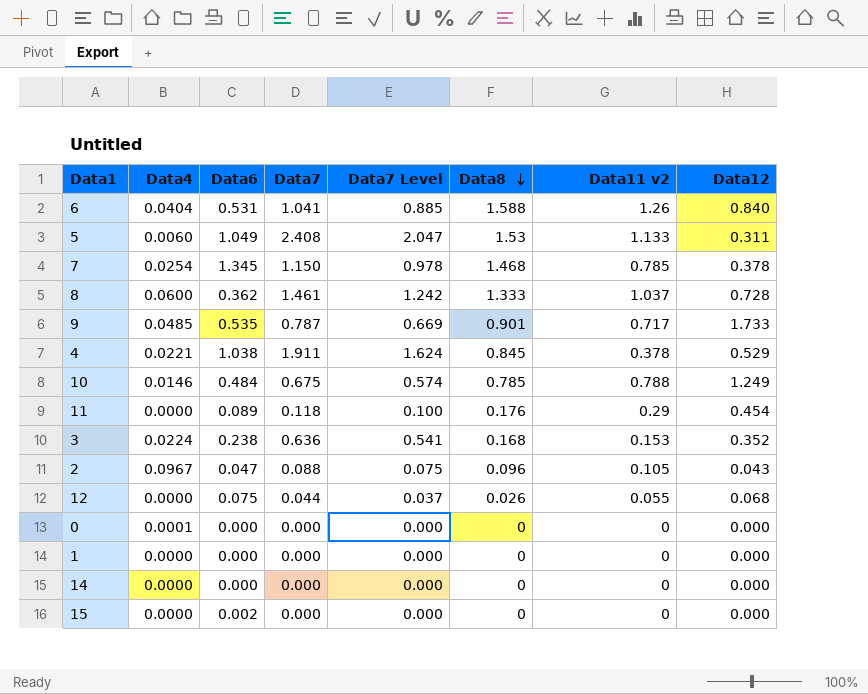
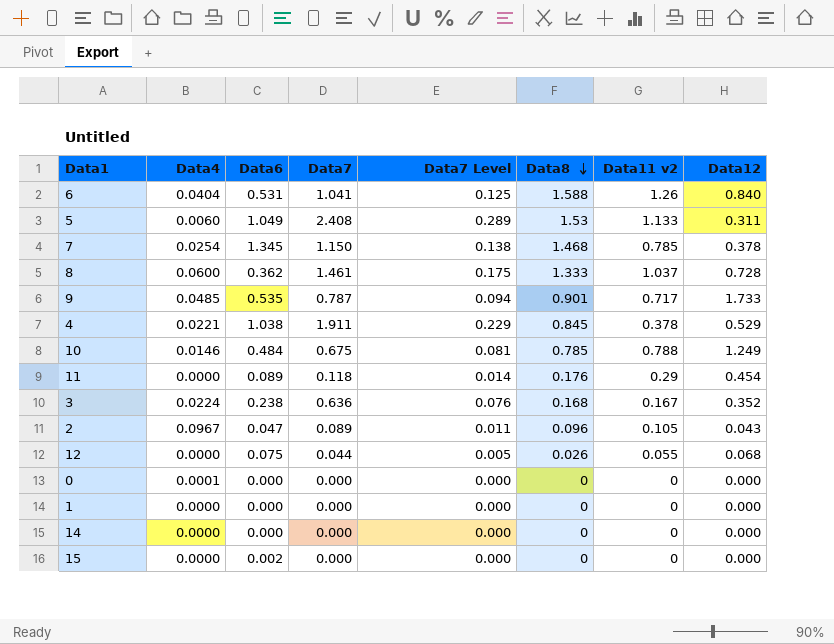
column Data7 Level | formula: [Data7] * 0.85 -> [Data7] * 0.12
3 | Data11 v2: 0.153 -> 0.167
2 | Data7: 0.088 -> 0.089

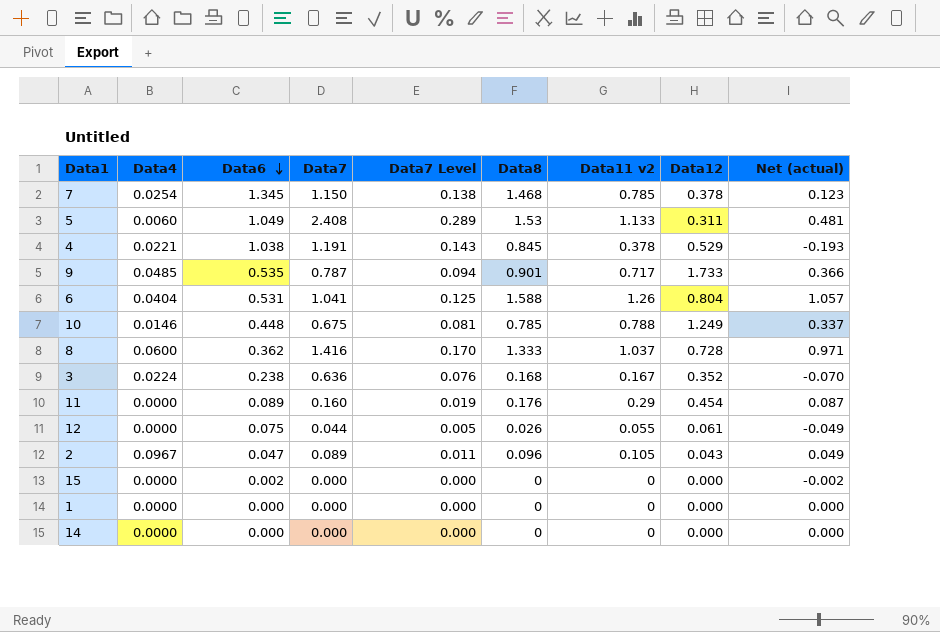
row order: Data8 descending -> Data6 descending
column Net (actual) | formula: none -> [Data8] - [Data6]
row 0: 0.0001 | 0.000 | 0.000 | 0.000 | 0 | 0 | 0.000 -> none
4 | Data7: 1.911 -> 1.191
4 | Data7 Level: 0.229 -> 0.143
6 | Data12: 0.840 -> 0.804
10 | Data6: 0.484 -> 0.448
8 | Data7: 1.461 -> 1.416
8 | Data7 Level: 0.175 -> 0.170
11 | Data7: 0.118 -> 0.160
11 | Data7 Level: 0.014 -> 0.019
12 | Data12: 0.068 -> 0.061

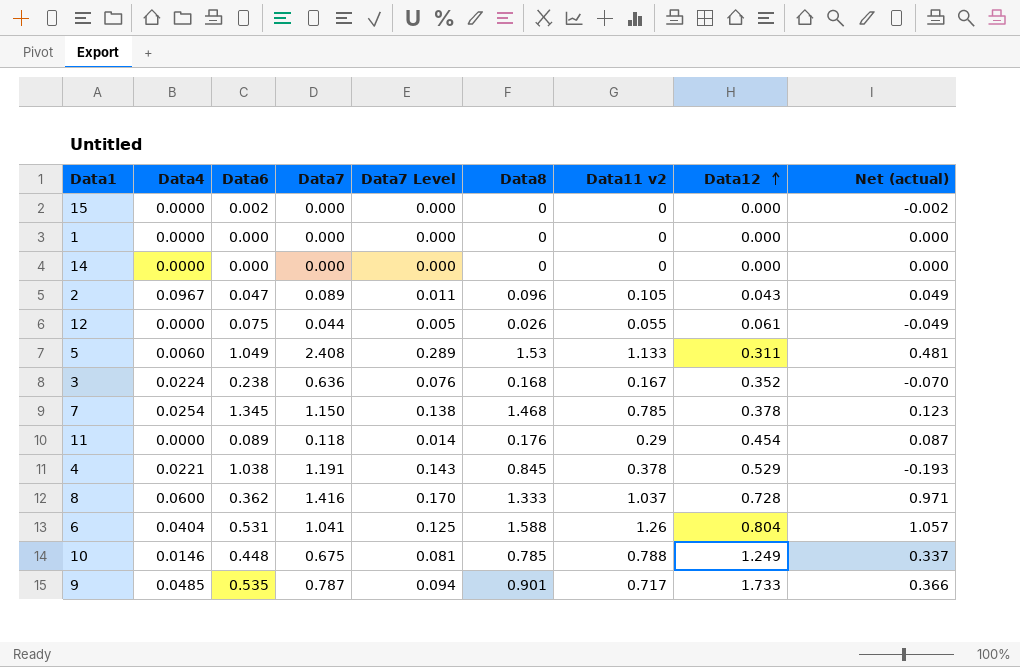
row order: Data6 descending -> Data12 ascending
11 | Data7: 0.160 -> 0.118
11 | Data7 Level: 0.019 -> 0.014

